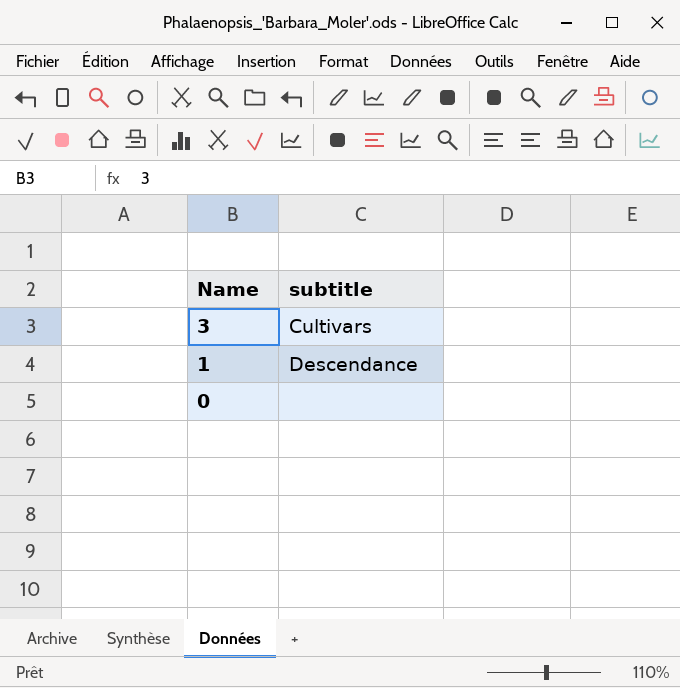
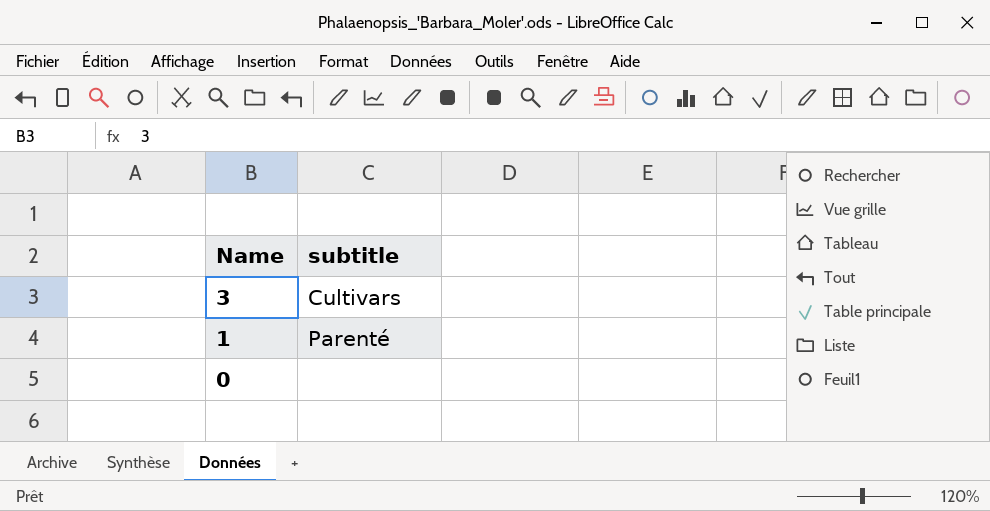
1 | subtitle: Descendance -> Parenté

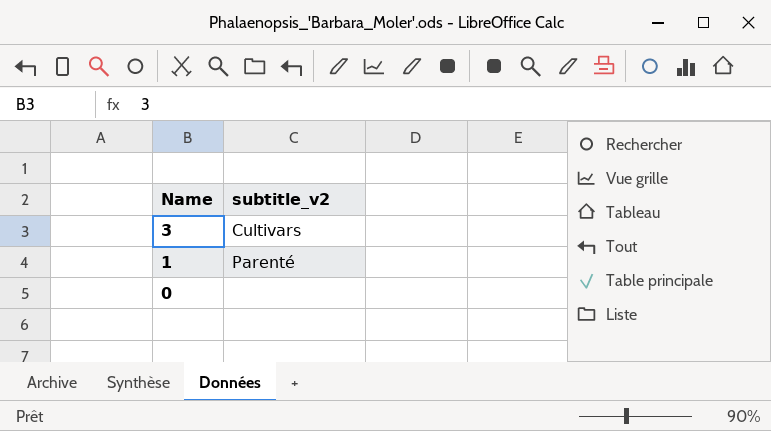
column name: subtitle -> subtitle_v2

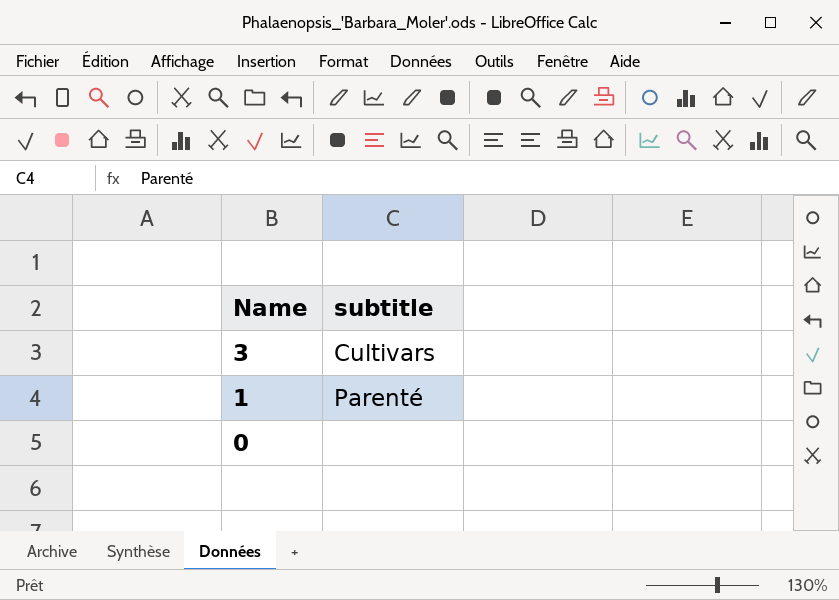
column name: subtitle_v2 -> subtitle

